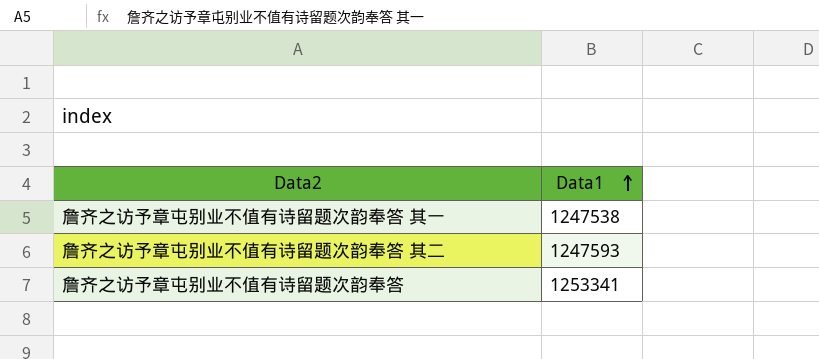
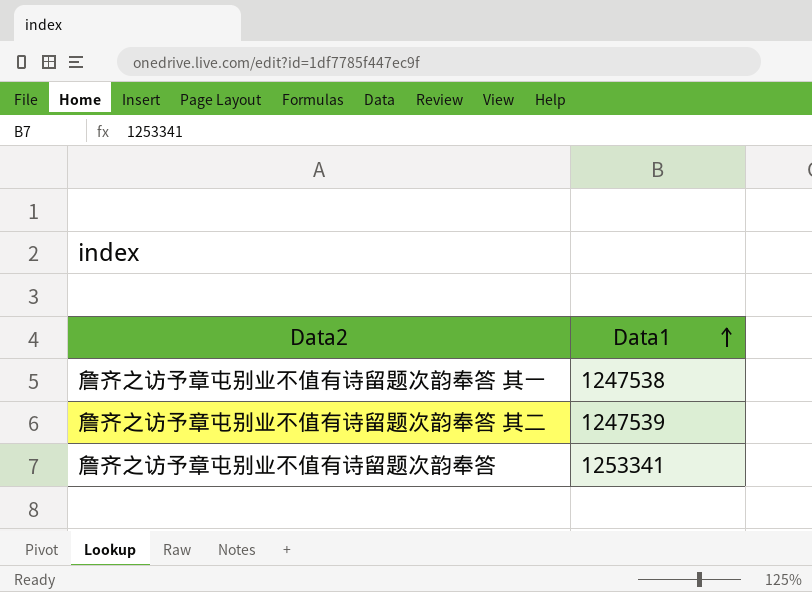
詹齐之访予章屯别业不值有诗留题次韵奉答 其二 | Data1: 1247593 -> 1247539

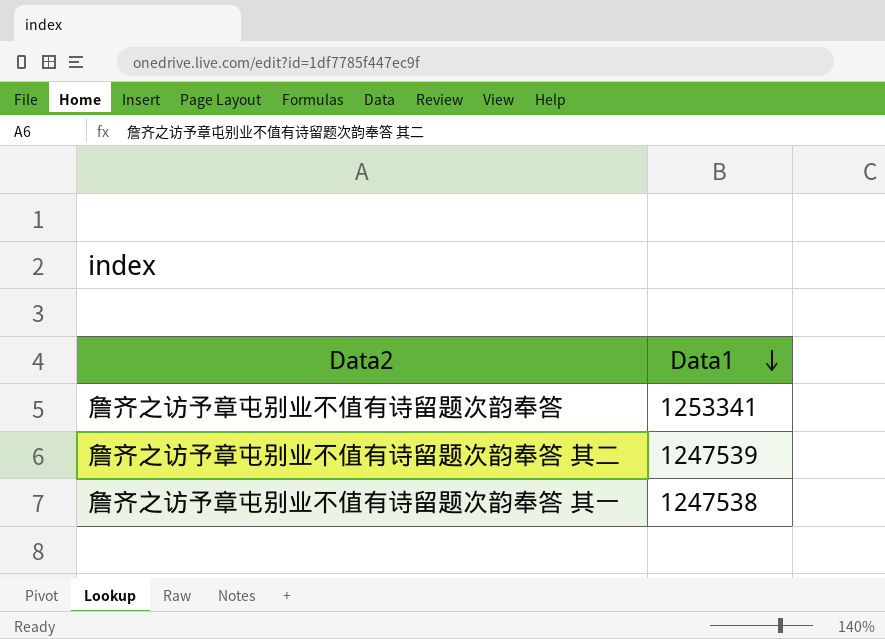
row order: Data1 ascending -> Data1 descending

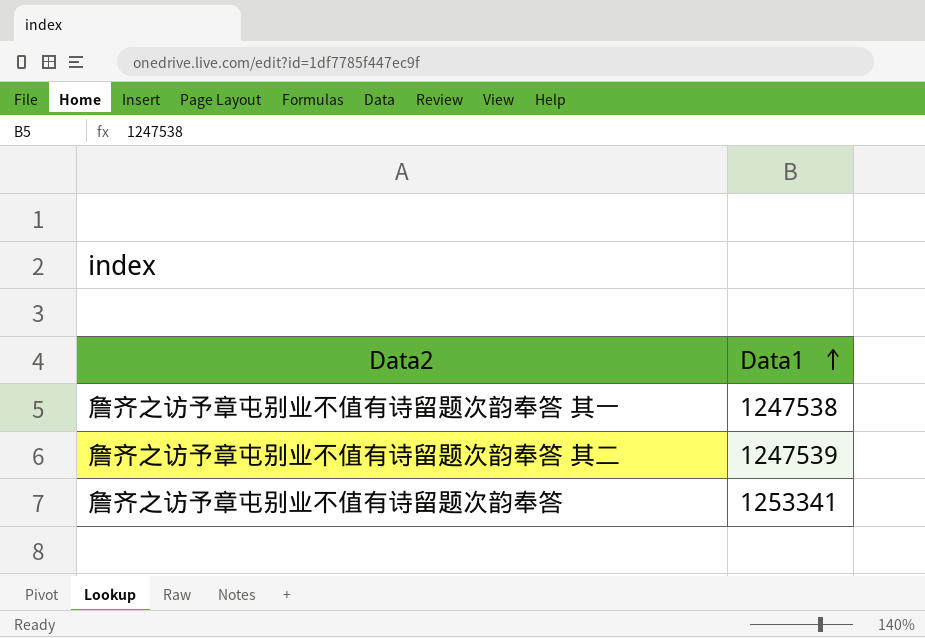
row order: Data1 descending -> Data1 ascending

